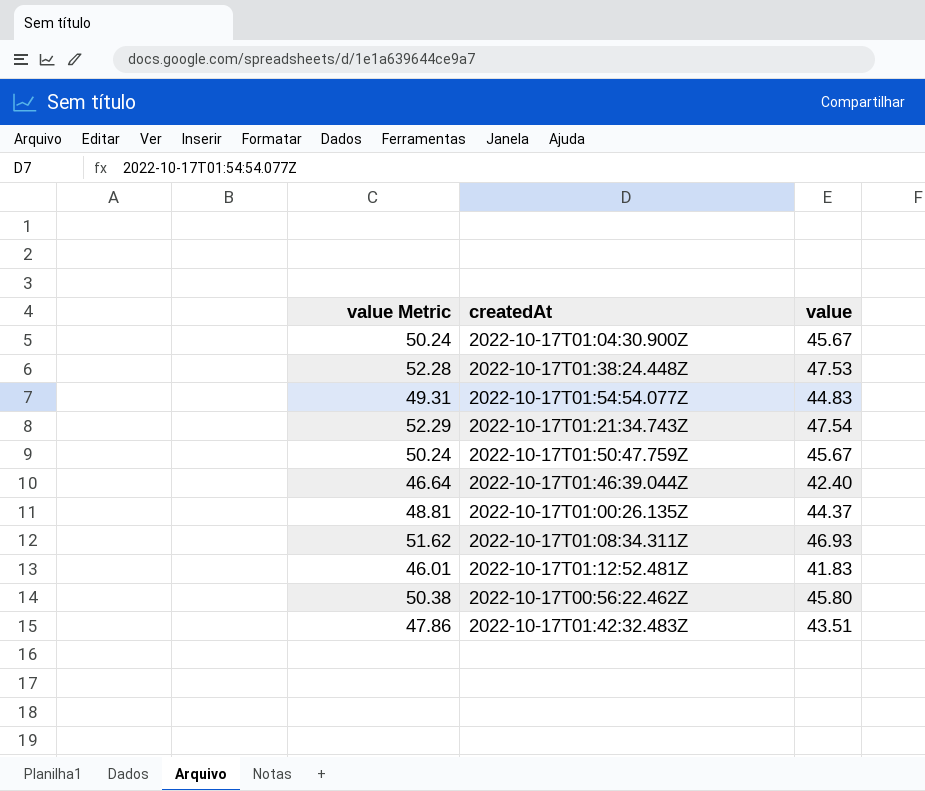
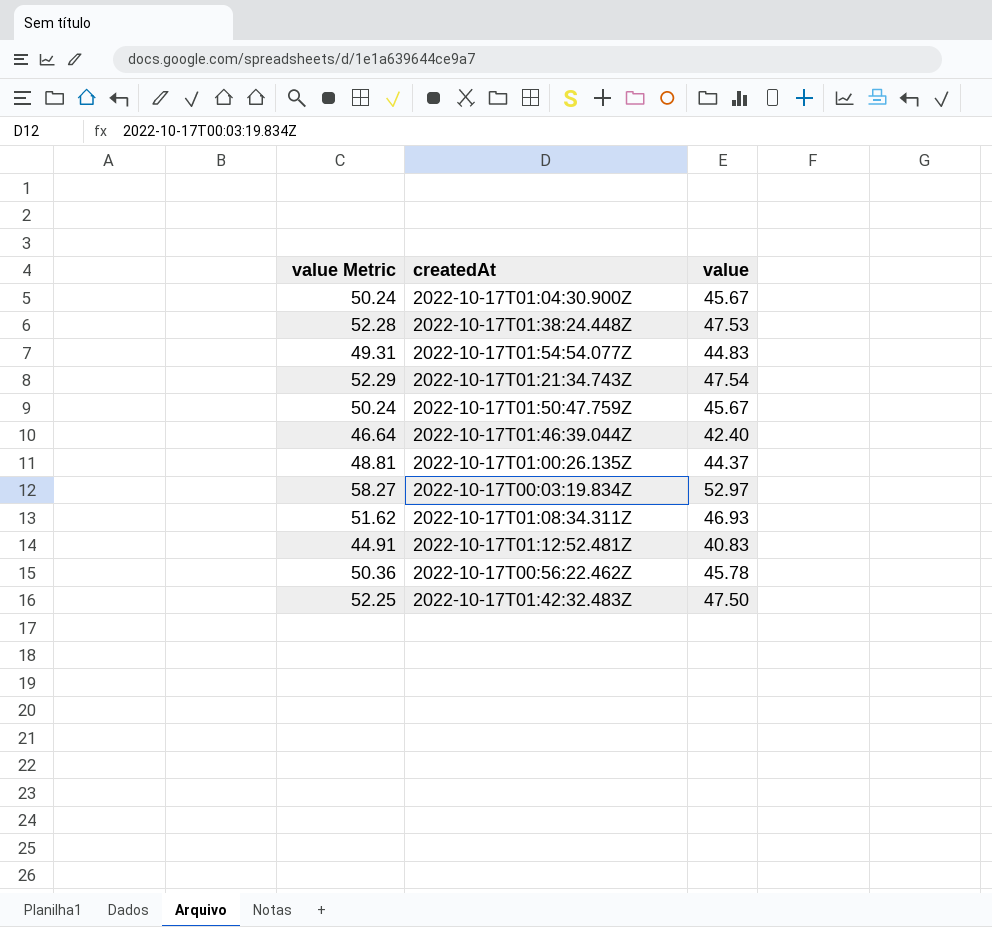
row 2022-10-17T00:03:19.834Z: none -> 58.27 | 52.97
2022-10-17T01:12:52.481Z | value Metric: 46.01 -> 44.91
2022-10-17T01:12:52.481Z | value: 41.83 -> 40.83
2022-10-17T00:56:22.462Z | value Metric: 50.38 -> 50.36
2022-10-17T00:56:22.462Z | value: 45.80 -> 45.78
2022-10-17T01:42:32.483Z | value Metric: 47.86 -> 52.25
2022-10-17T01:42:32.483Z | value: 43.51 -> 47.50

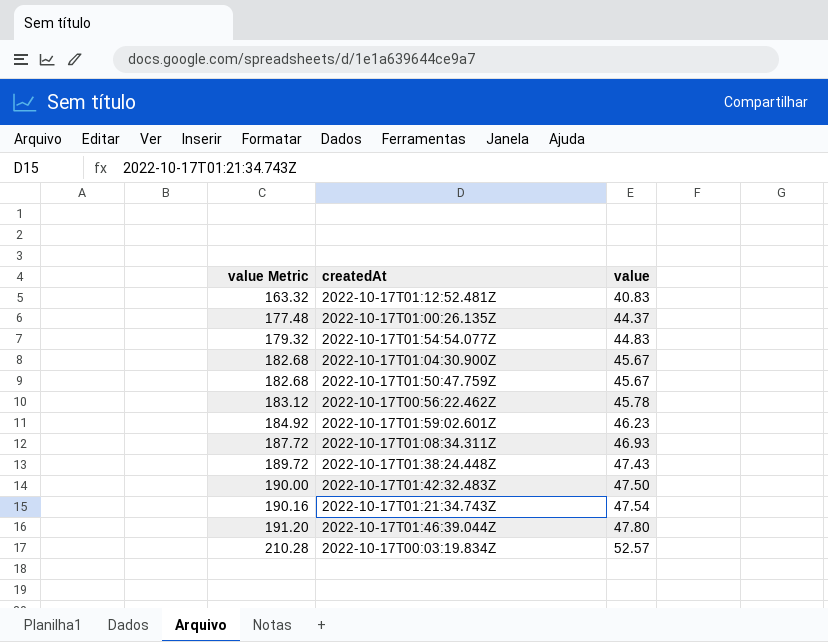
row order: none -> value Metric ascending
column value Metric | formula: [value] * 1.1 -> [value] * 4
row 2022-10-17T01:59:02.601Z: none -> 184.92 | 46.23
2022-10-17T01:38:24.448Z | value: 47.53 -> 47.43
2022-10-17T01:46:39.044Z | value: 42.40 -> 47.80
2022-10-17T00:03:19.834Z | value: 52.97 -> 52.57

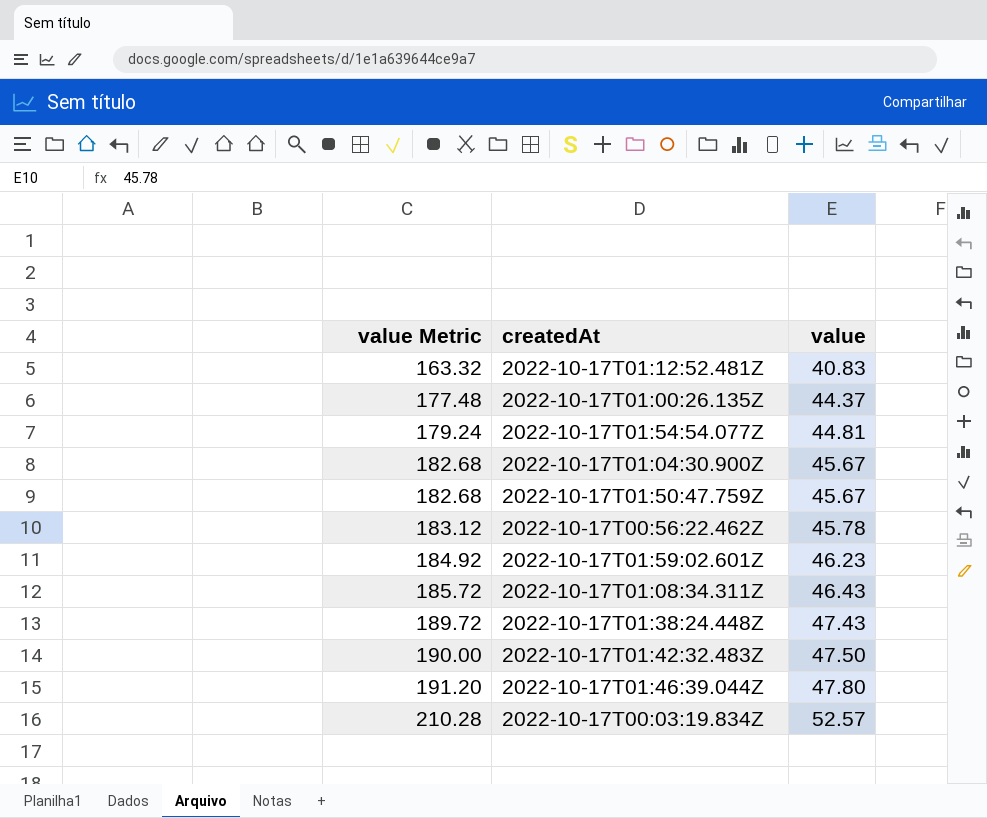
row 2022-10-17T01:21:34.743Z: 190.16 | 47.54 -> none
2022-10-17T01:54:54.077Z | value Metric: 179.32 -> 179.24
2022-10-17T01:54:54.077Z | value: 44.83 -> 44.81
2022-10-17T01:08:34.311Z | value Metric: 187.72 -> 185.72
2022-10-17T01:08:34.311Z | value: 46.93 -> 46.43

